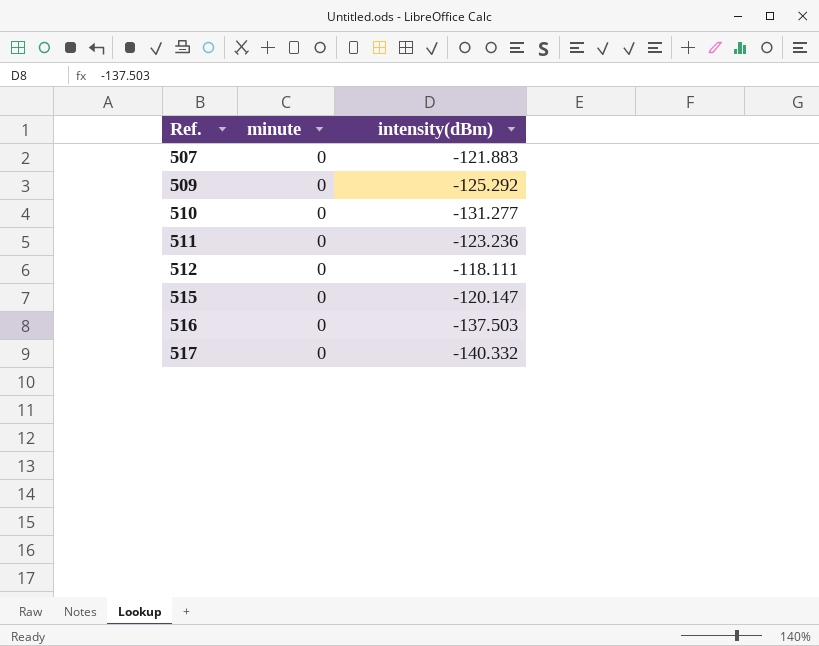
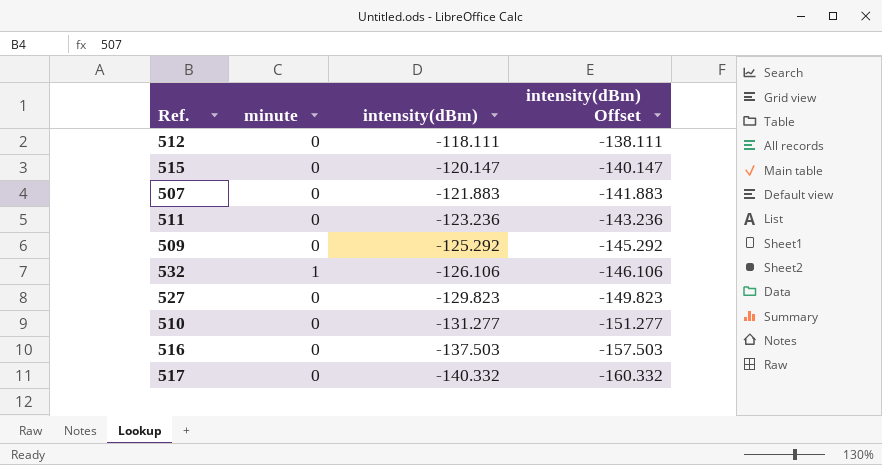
row order: Ref. ascending -> intensity(dBm) descending
column intensity(dBm) Offset | formula: none -> [intensity(dBm)] - 20
row 532: none -> 1 | -126.106 | -146.106
row 527: none -> 0 | -129.823 | -149.823

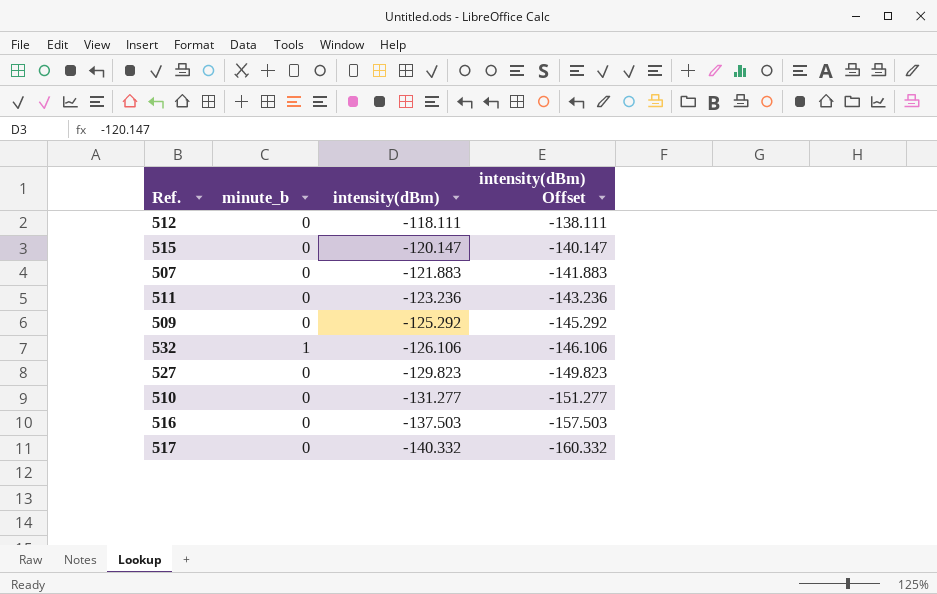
column name: minute -> minute_b

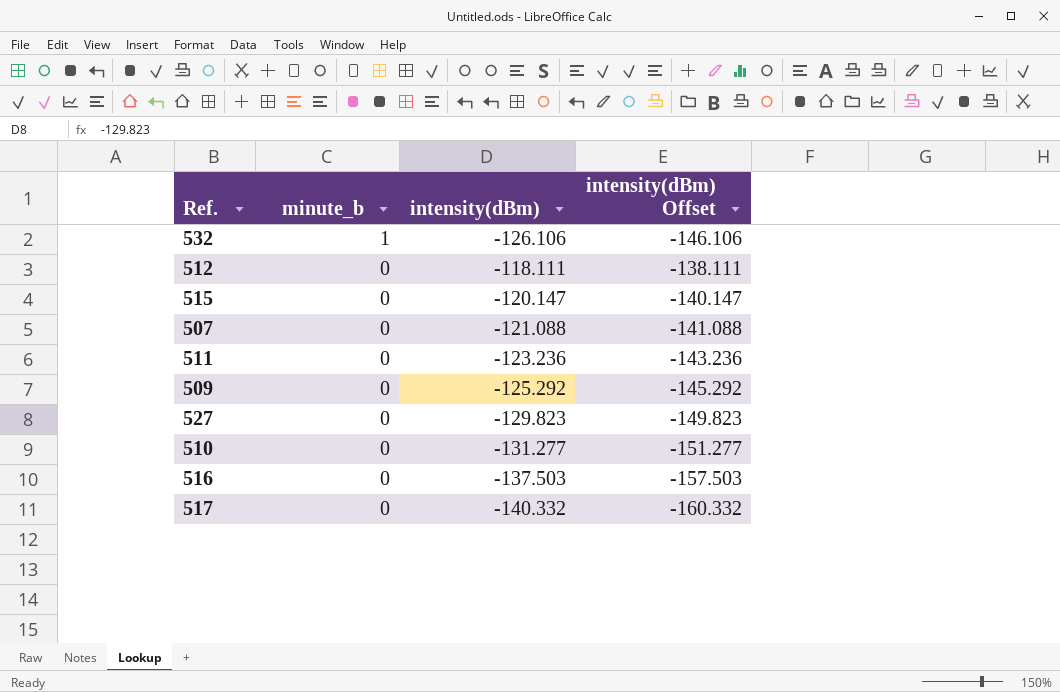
row order: intensity(dBm) descending -> minute_b descending
507 | intensity(dBm): -121.883 -> -121.088
507 | intensity(dBm) Offset: -141.883 -> -141.088

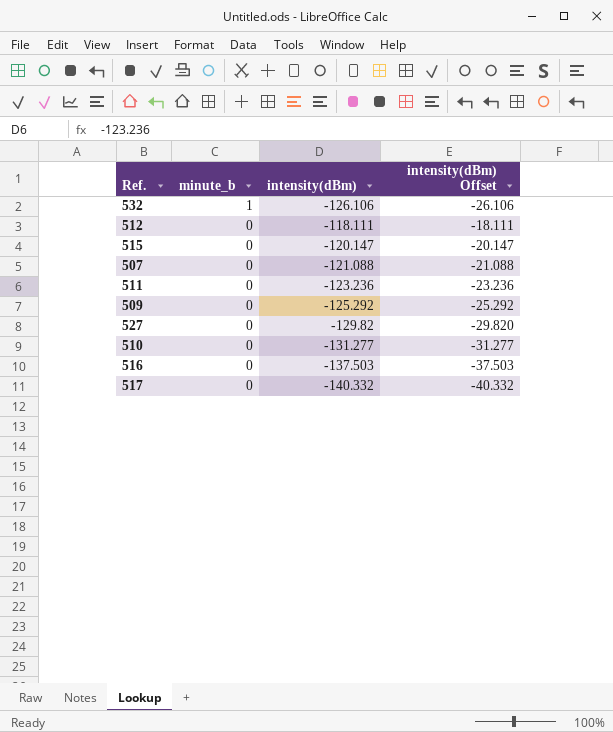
column intensity(dBm) Offset | formula: [intensity(dBm)] - 20 -> [intensity(dBm)] + 100
527 | intensity(dBm): -129.823 -> -129.82

